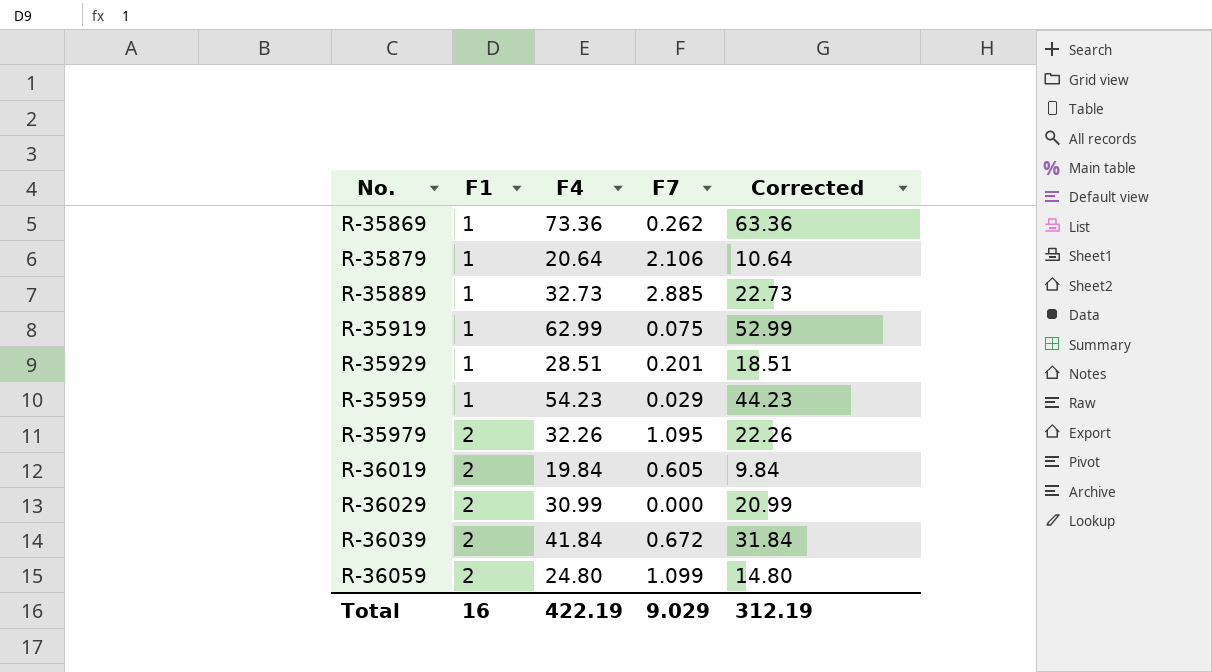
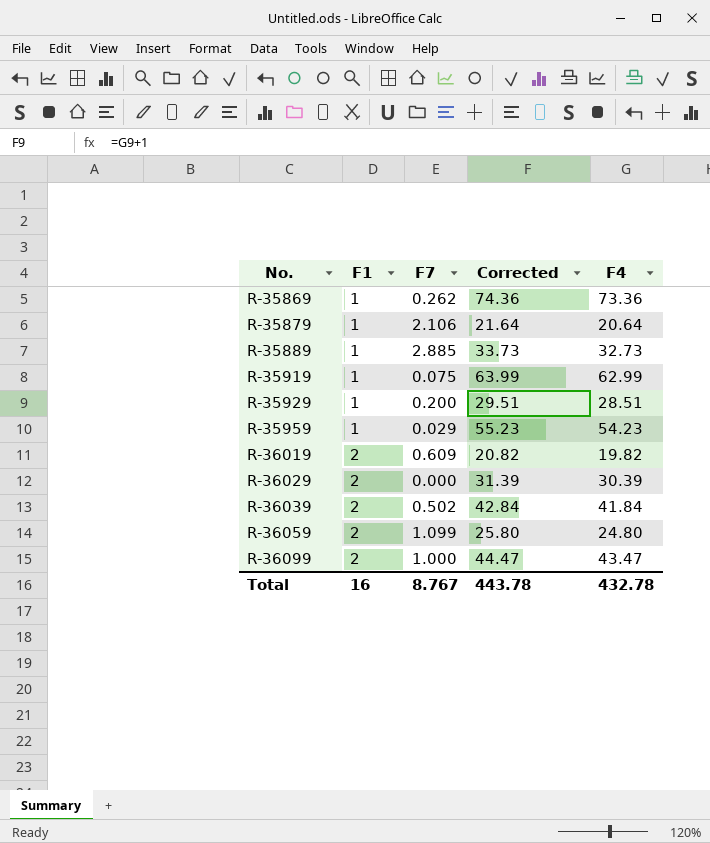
column Corrected | formula: [F4] - 10 -> [F4] + 1
column F4 | position: 3 -> 5
row R-35979: 2 | 32.26 | 1.095 | 22.26 -> none
R-35929 | F7: 0.201 -> 0.200
R-36019 | F7: 0.605 -> 0.609
R-36019 | F4: 19.84 -> 19.82
R-36029 | F4: 30.99 -> 30.39
R-36039 | F7: 0.672 -> 0.502
row R-36099: none -> 2 | 1.000 | 44.47 | 43.47
Total | F7: 9.029 -> 8.767
Total | Corrected: 312.19 -> 443.78
Total | F4: 422.19 -> 432.78

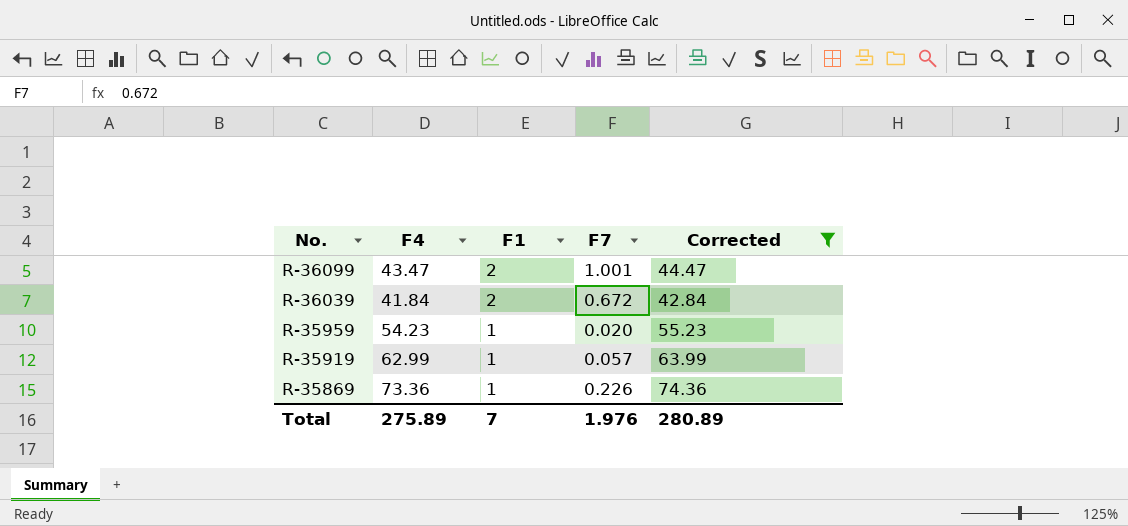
filter: none -> Corrected >= 42.84
row order: No. ascending -> No. descending
column F4 | position: 5 -> 2
R-36099 | F7: 1.000 -> 1.001
R-36039 | F7: 0.502 -> 0.672
R-35959 | F7: 0.029 -> 0.020
R-35919 | F7: 0.075 -> 0.057
R-35869 | F7: 0.262 -> 0.226
Total | F4: 432.78 -> 275.89
Total | F1: 16 -> 7
Total | F7: 8.767 -> 1.976
Total | Corrected: 443.78 -> 280.89

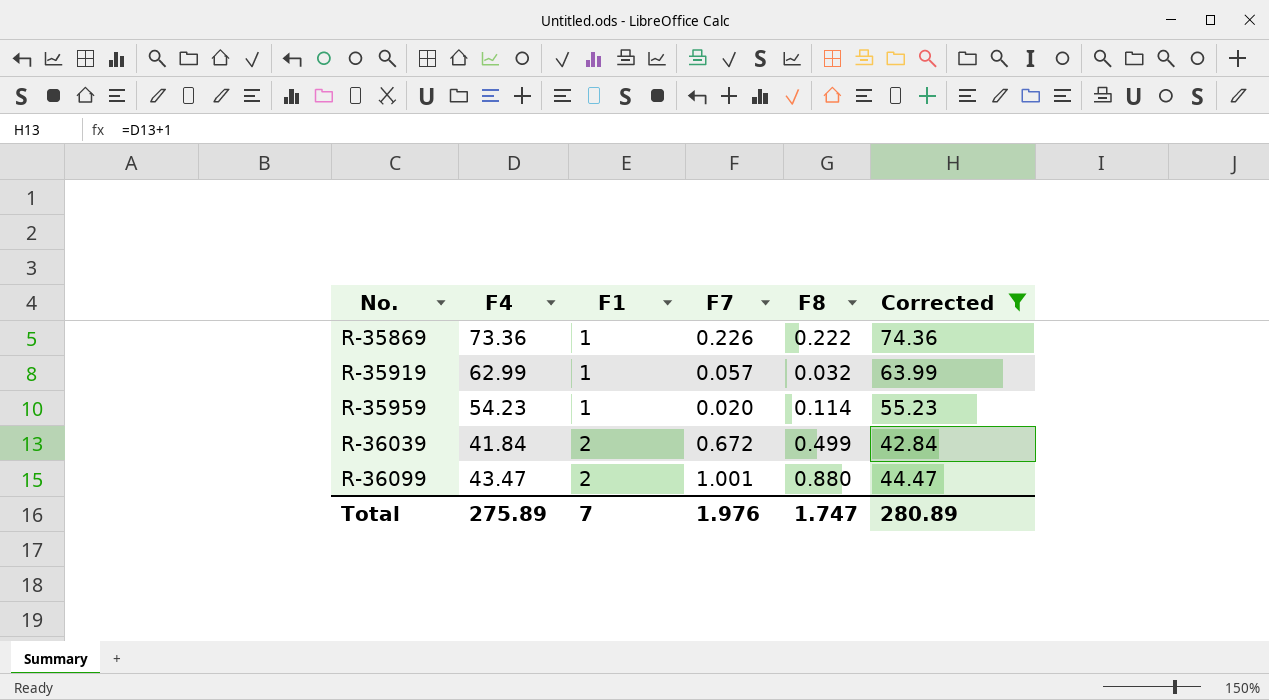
row order: No. descending -> No. ascending
column F8 | position: none -> 5

